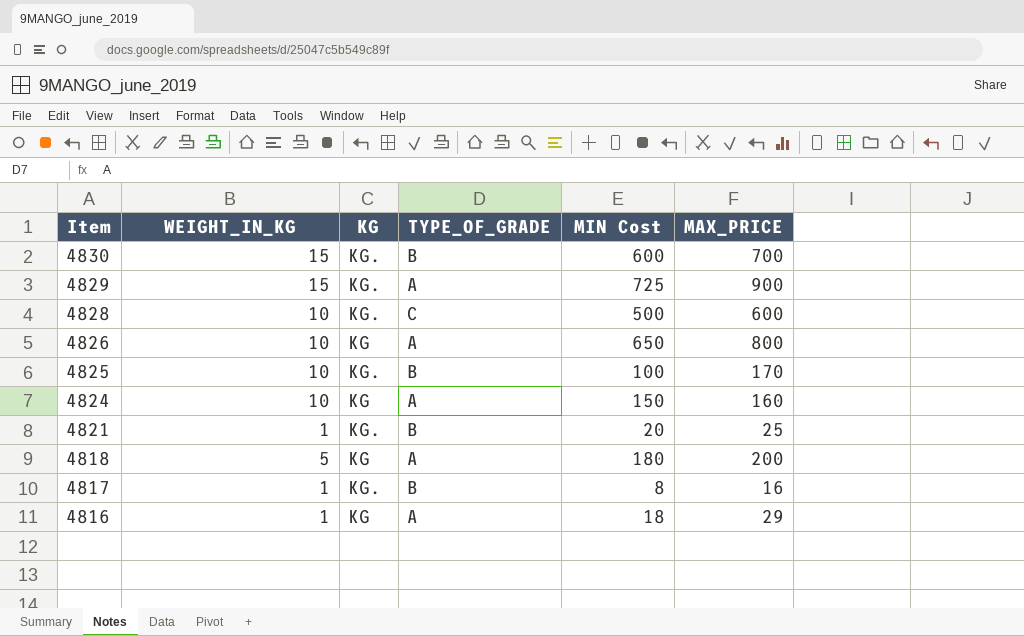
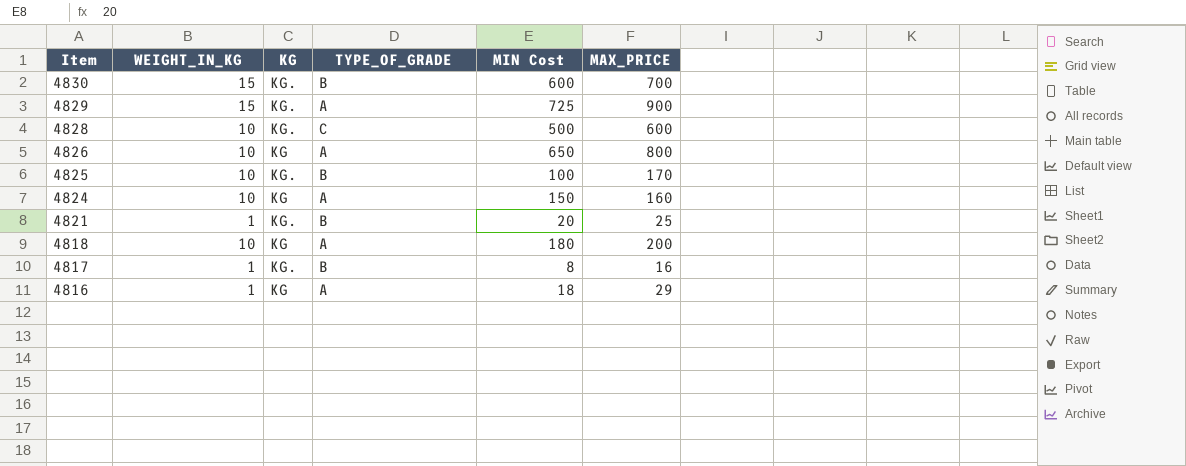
4818 | WEIGHT_IN_KG: 5 -> 10

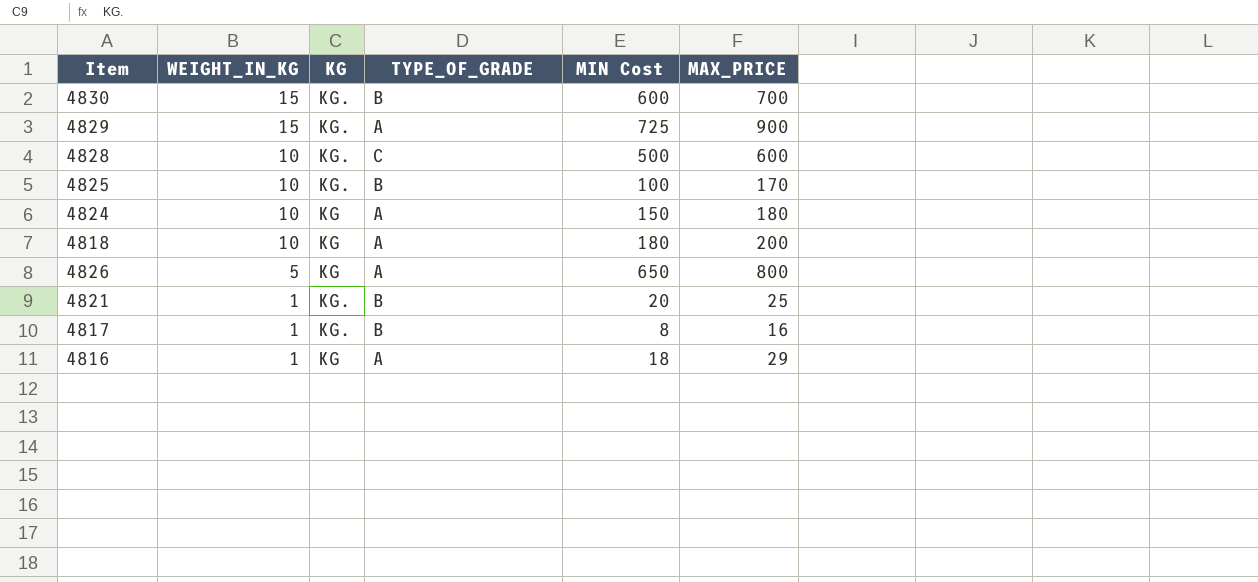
row order: Item descending -> WEIGHT_IN_KG descending
4824 | MAX_PRICE: 160 -> 180
4826 | WEIGHT_IN_KG: 10 -> 5

